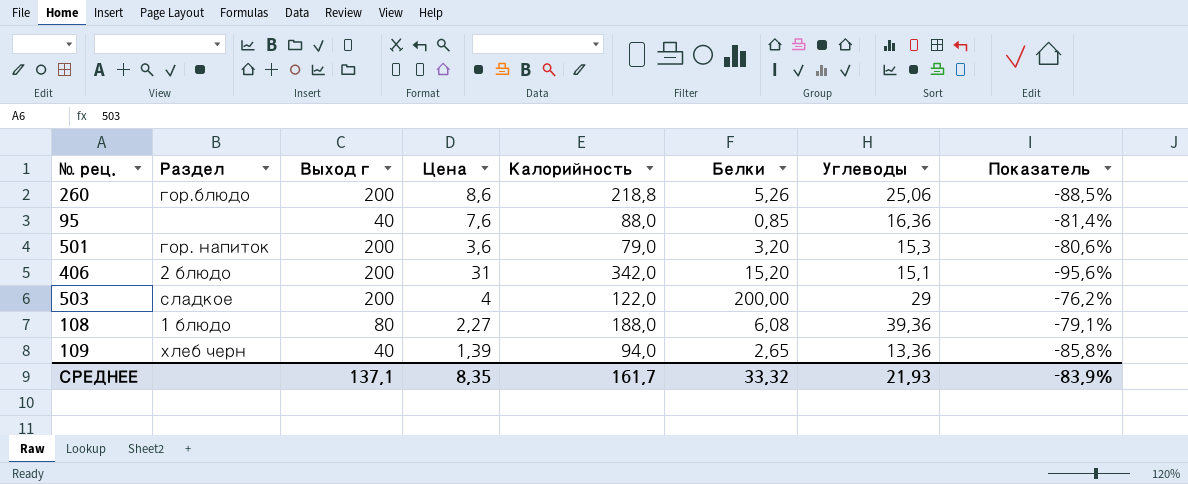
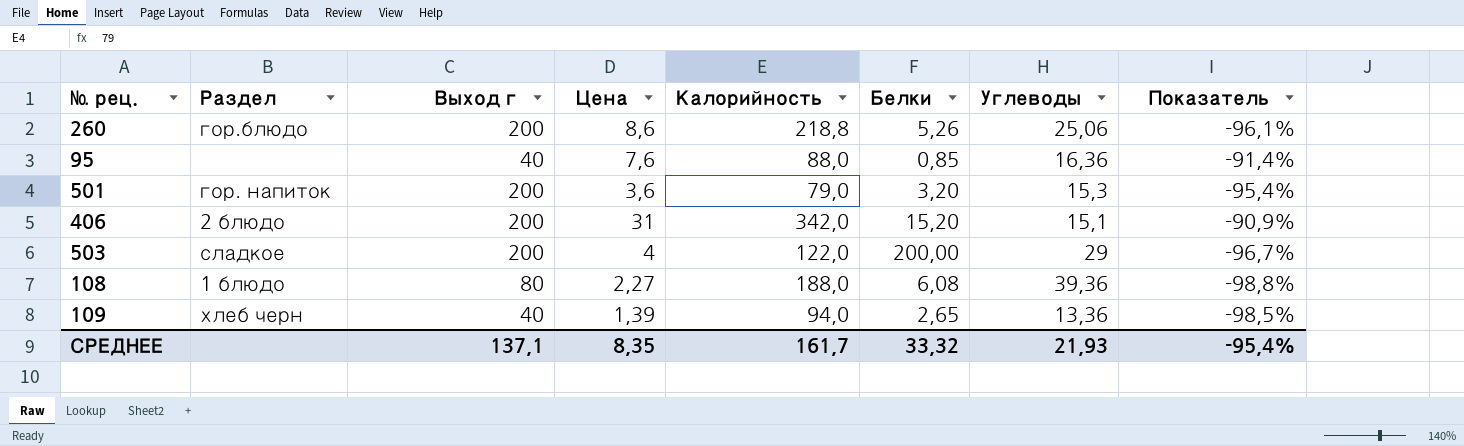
column Показатель | formula: ([Углеводы] - [Калорийность]) / [Калорийность] -> ([Цена] - [Калорийность]) / [Калорийность]
СРЕДНЕЕ | Показатель: -83,9% -> -95,4%

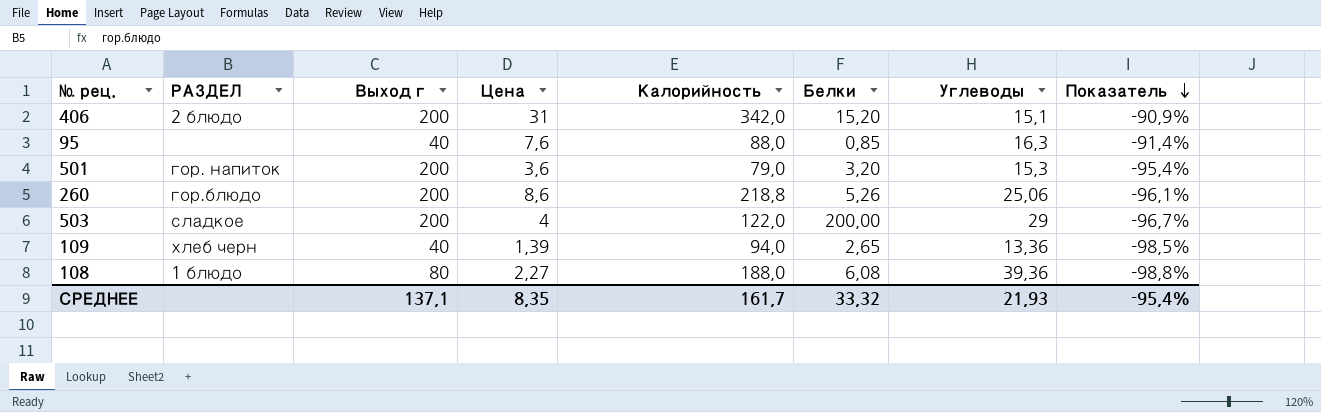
row order: none -> Показатель descending
column name: Раздел -> РАЗДЕЛ
95 | Углеводы: 16,36 -> 16,3

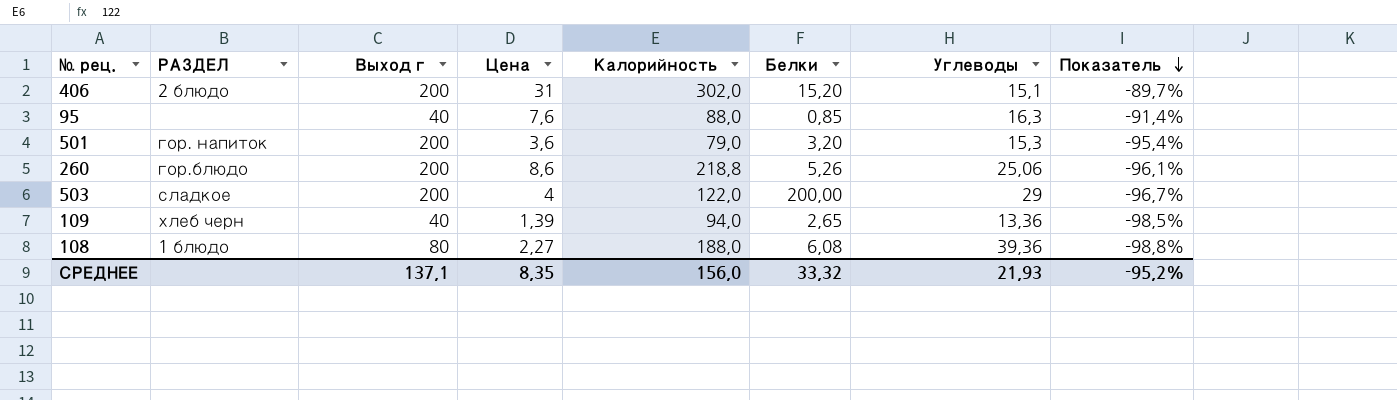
406 | Калорийность: 342,0 -> 302,0
406 | Показатель: -90,9% -> -89,7%
СРЕДНЕЕ | Калорийность: 161,7 -> 156,0
СРЕДНЕЕ | Показатель: -95,4% -> -95,2%

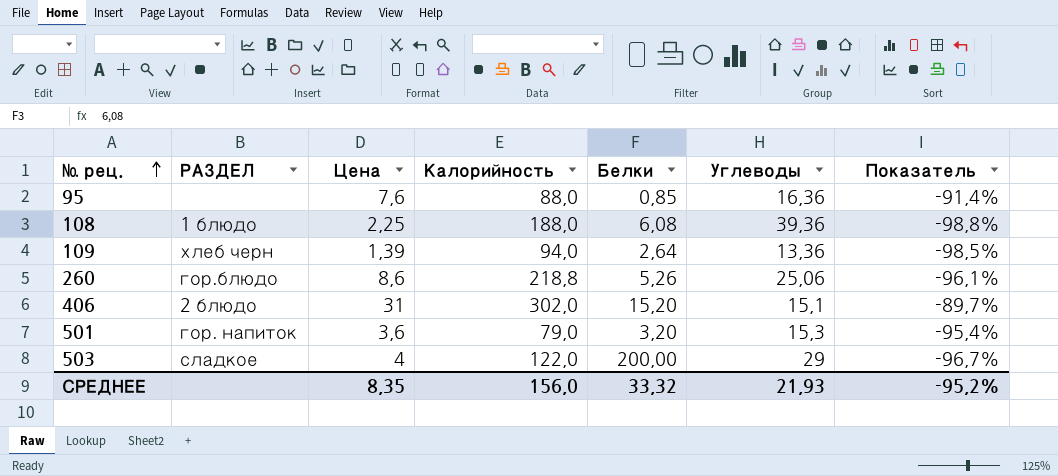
row order: Показатель descending -> № рец. ascending
column Выход г | position: 3 -> none
95 | Углеводы: 16,3 -> 16,36
108 | Цена: 2,27 -> 2,25
109 | Белки: 2,65 -> 2,64

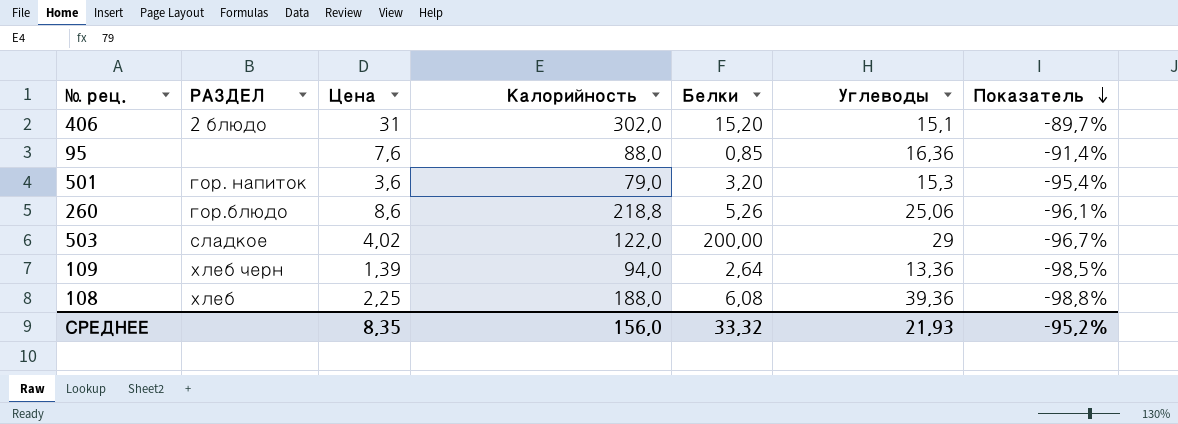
row order: № рец. ascending -> Показатель descending
503 | Цена: 4 -> 4,02
108 | РАЗДЕЛ: 1 блюдо -> хлеб

